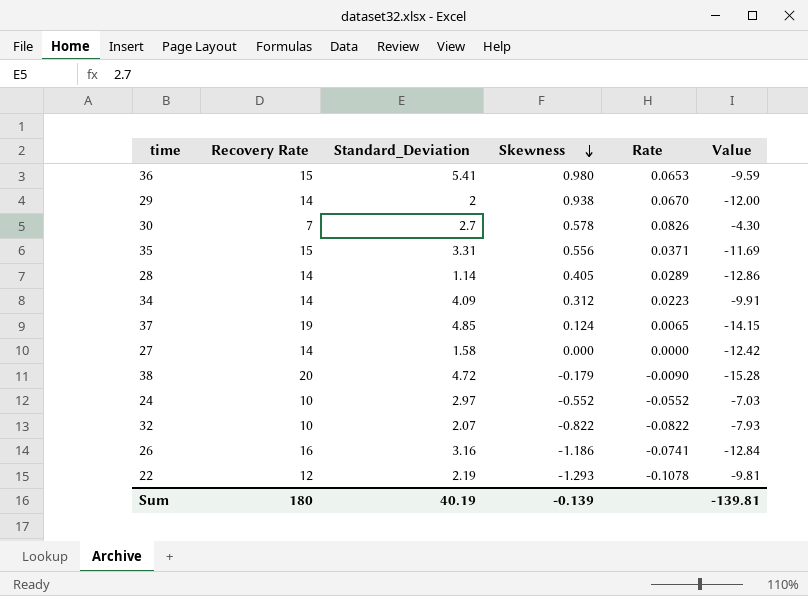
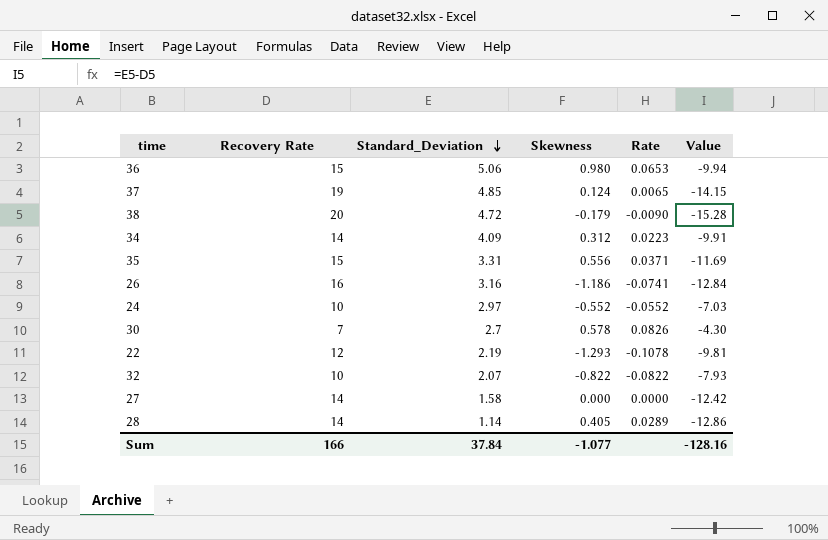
row order: Skewness descending -> Standard_Deviation descending
row 29: 14 | 2 | 0.938 | 0.0670 | -12.00 -> none
36 | Standard_Deviation: 5.41 -> 5.06
36 | Value: -9.59 -> -9.94
Sum | Recovery Rate: 180 -> 166
Sum | Standard_Deviation: 40.19 -> 37.84
Sum | Skewness: -0.139 -> -1.077
Sum | Value: -139.81 -> -128.16

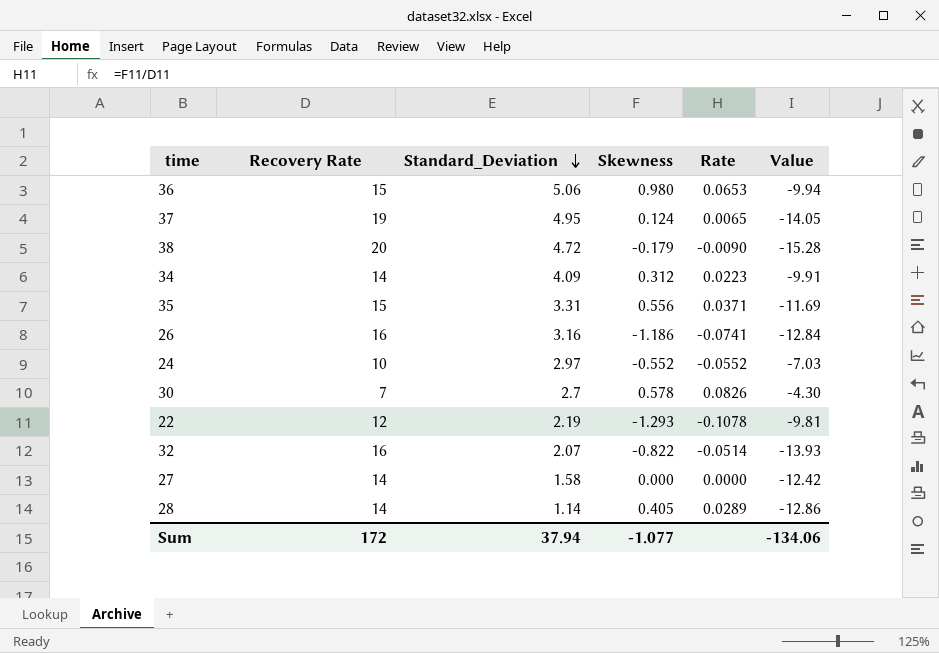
37 | Standard_Deviation: 4.85 -> 4.95
37 | Value: -14.15 -> -14.05
32 | Recovery Rate: 10 -> 16
32 | Rate: -0.0822 -> -0.0514
32 | Value: -7.93 -> -13.93
Sum | Recovery Rate: 166 -> 172
Sum | Standard_Deviation: 37.84 -> 37.94
Sum | Value: -128.16 -> -134.06

